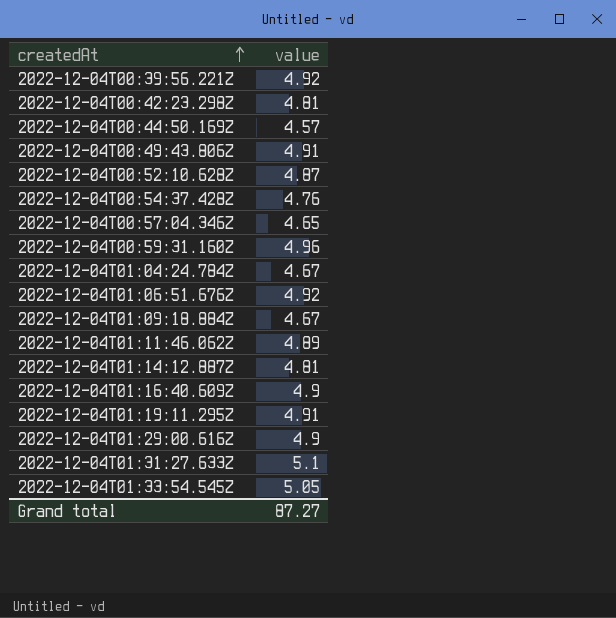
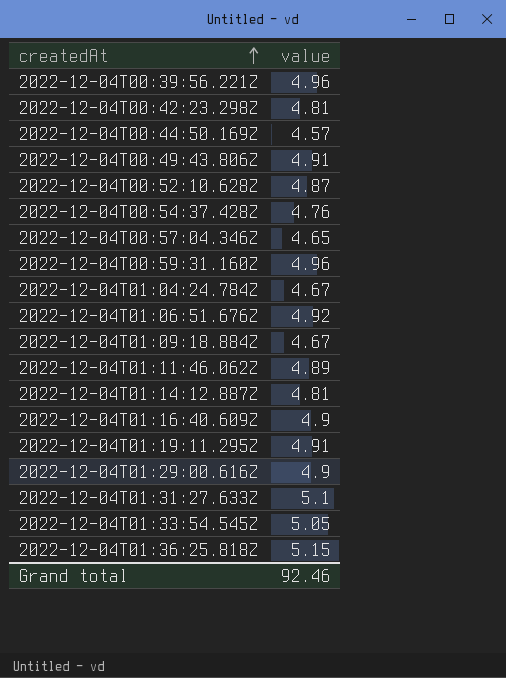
2022-12-04T00:39:56.221Z | value: 4.92 -> 4.96
row 2022-12-04T01:36:25.818Z: none -> 5.15
Grand total | value: 87.27 -> 92.46

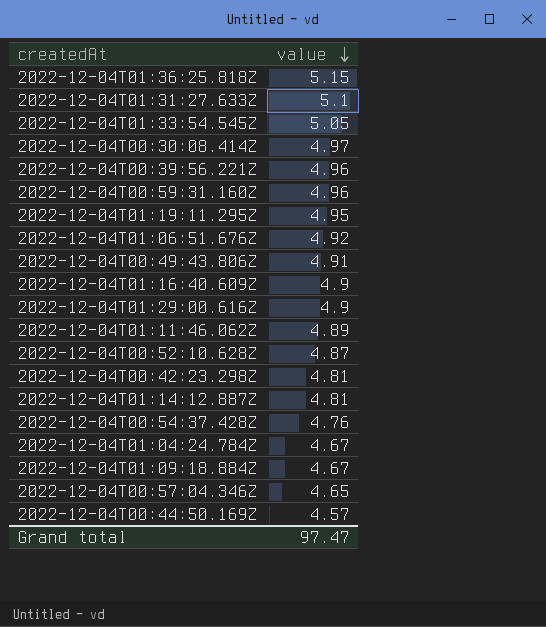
row order: createdAt ascending -> value descending
row 2022-12-04T00:30:08.414Z: none -> 4.97
2022-12-04T01:19:11.295Z | value: 4.91 -> 4.95
Grand total | value: 92.46 -> 97.47

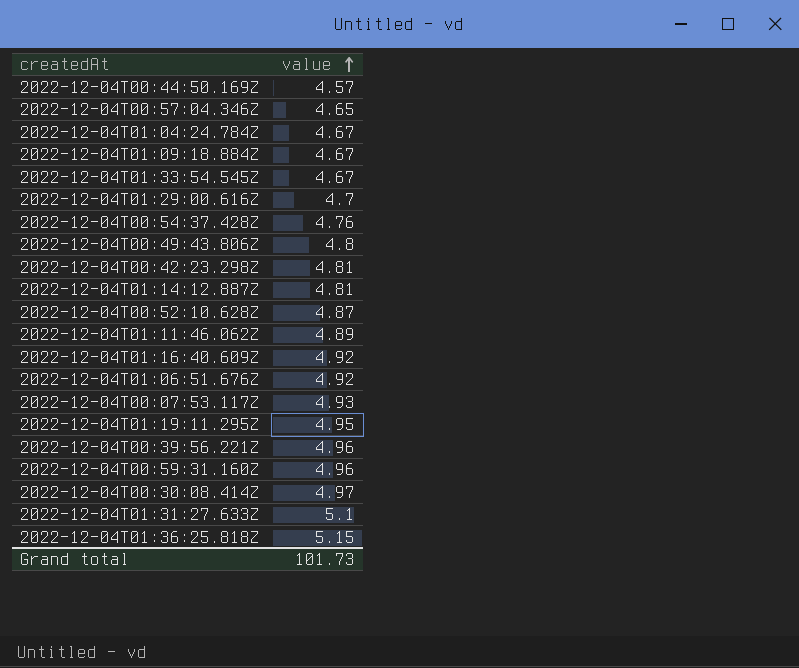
row order: value descending -> value ascending
2022-12-04T01:33:54.545Z | value: 5.05 -> 4.67
2022-12-04T01:29:00.616Z | value: 4.9 -> 4.7
2022-12-04T00:49:43.806Z | value: 4.91 -> 4.8
2022-12-04T01:16:40.609Z | value: 4.9 -> 4.92
row 2022-12-04T00:07:53.117Z: none -> 4.93
Grand total | value: 97.47 -> 101.73

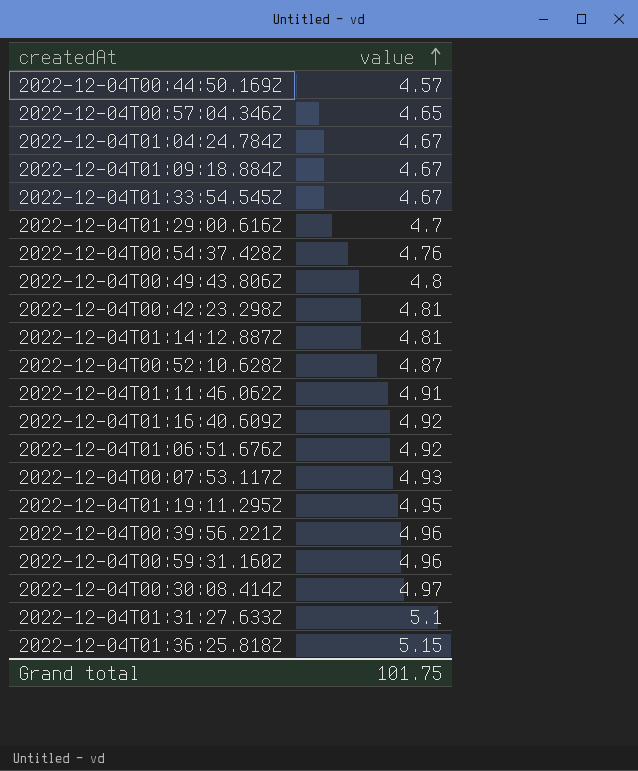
2022-12-04T01:11:46.062Z | value: 4.89 -> 4.91
Grand total | value: 101.73 -> 101.75

